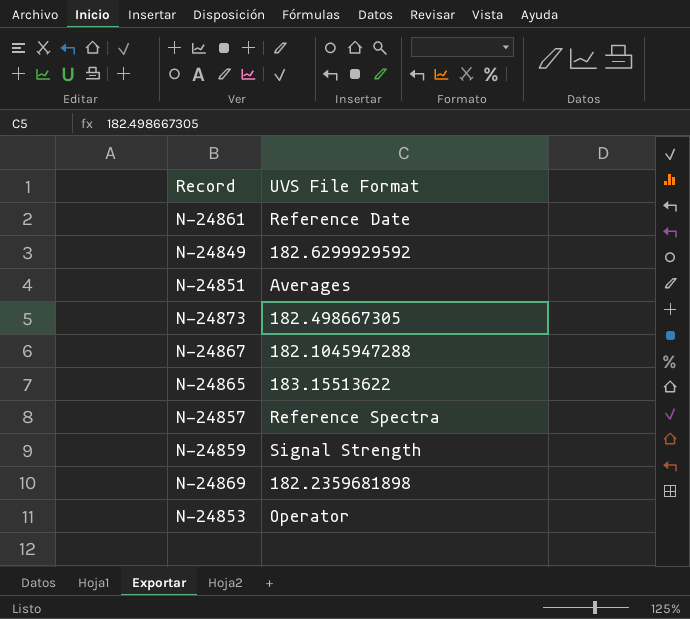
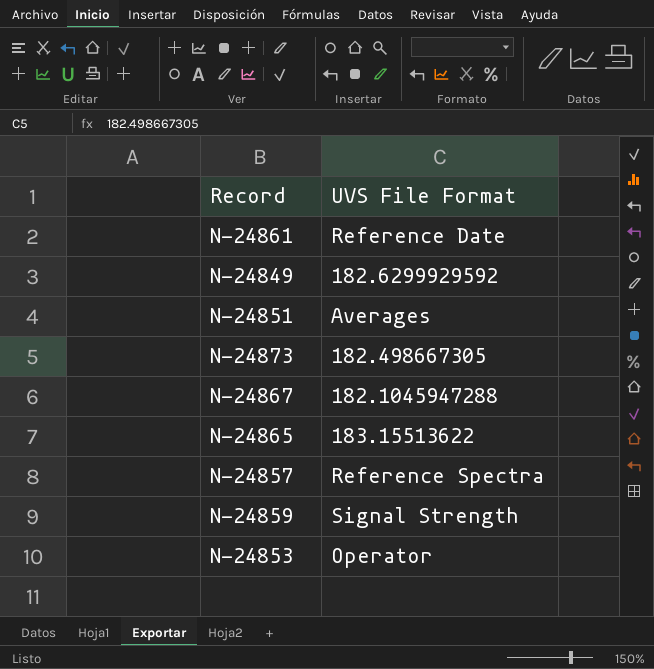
row N-24869: 182.2359681898 -> none

